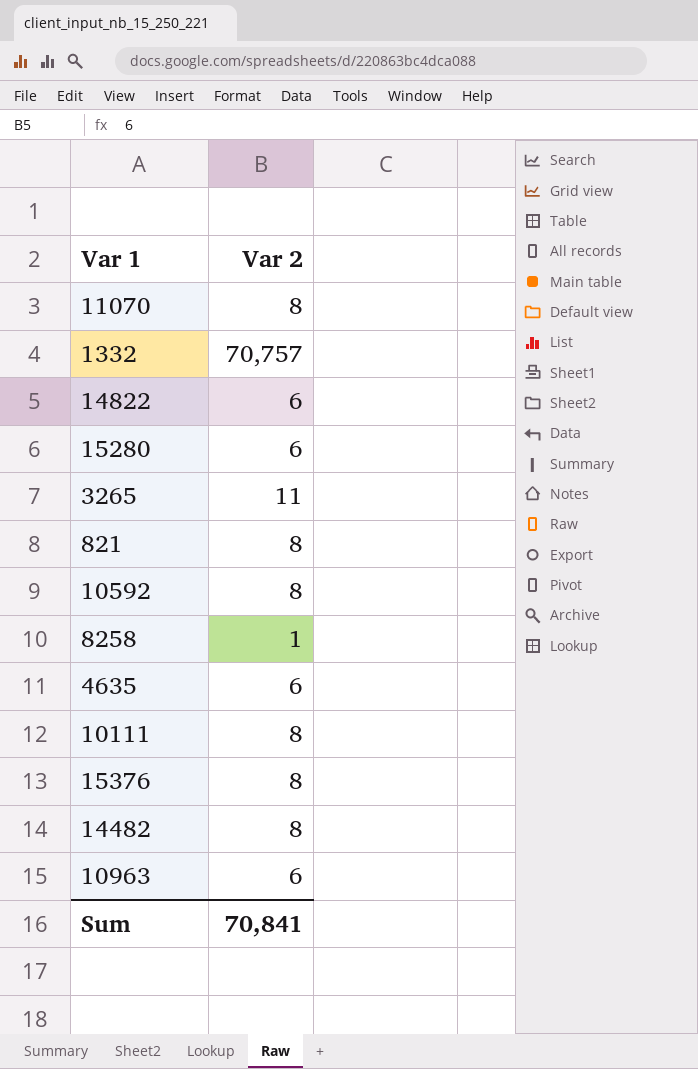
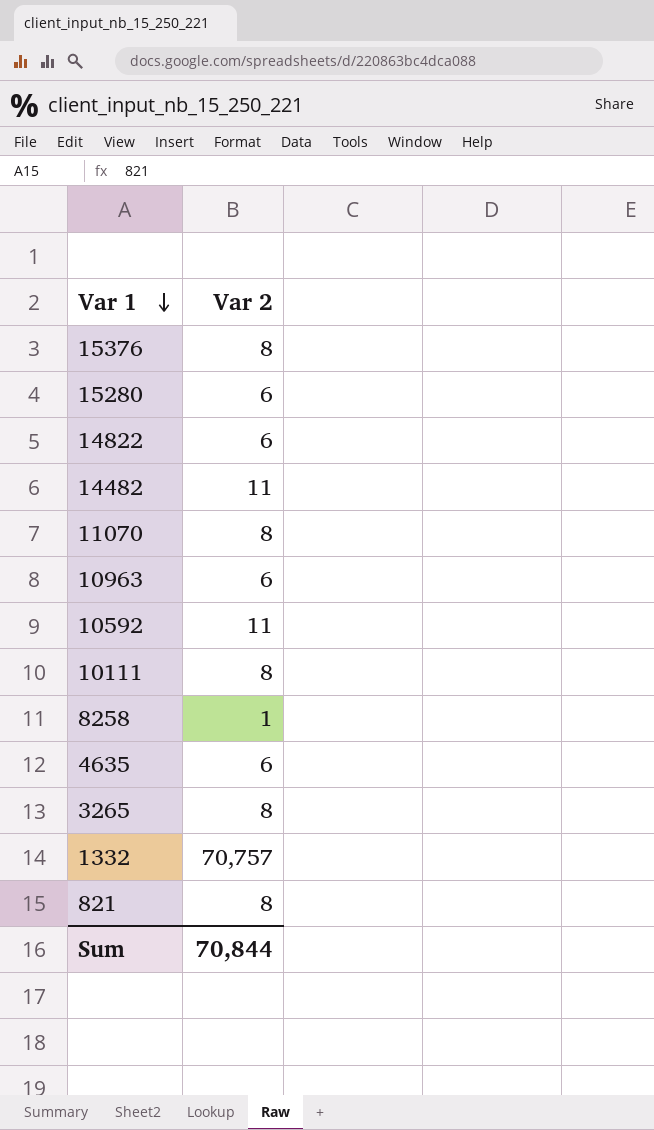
row order: none -> Var 1 descending
14482 | Var 2: 8 -> 11
10592 | Var 2: 8 -> 11
3265 | Var 2: 11 -> 8
Sum | Var 2: 70,841 -> 70,844

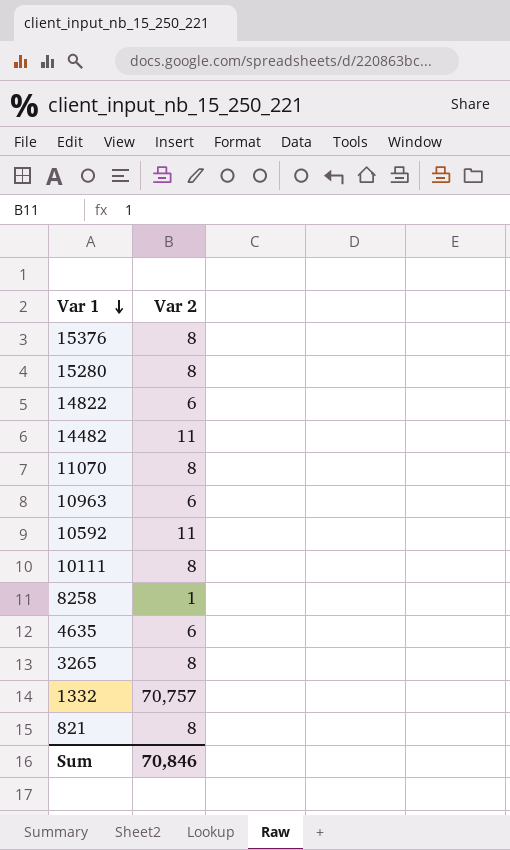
15280 | Var 2: 6 -> 8
Sum | Var 2: 70,844 -> 70,846

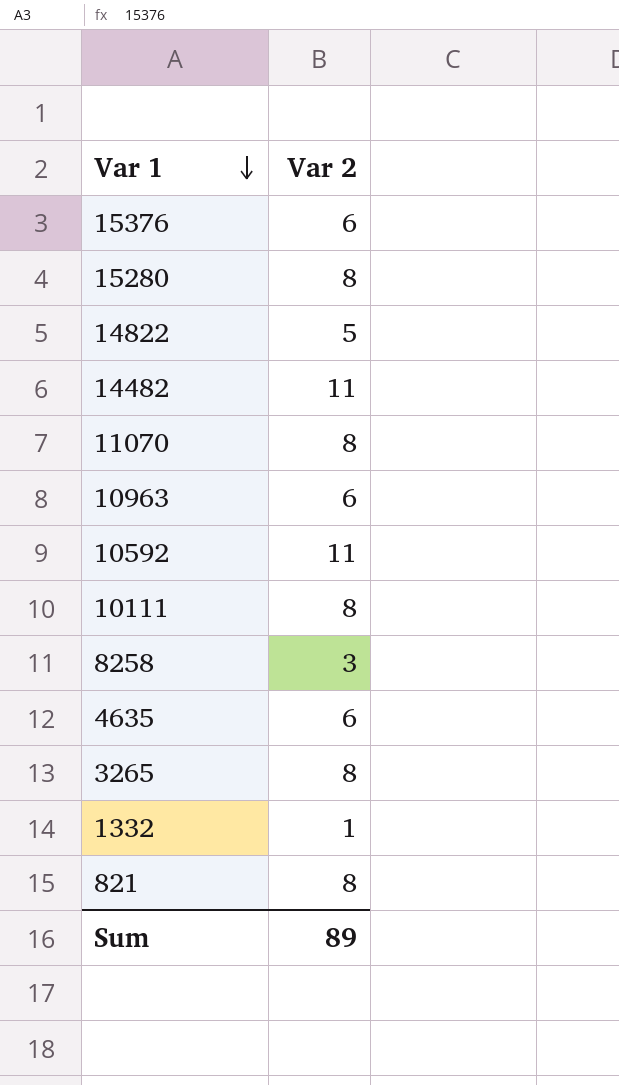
15376 | Var 2: 8 -> 6
14822 | Var 2: 6 -> 5
8258 | Var 2: 1 -> 3
1332 | Var 2: 70,757 -> 1
Sum | Var 2: 70,846 -> 89

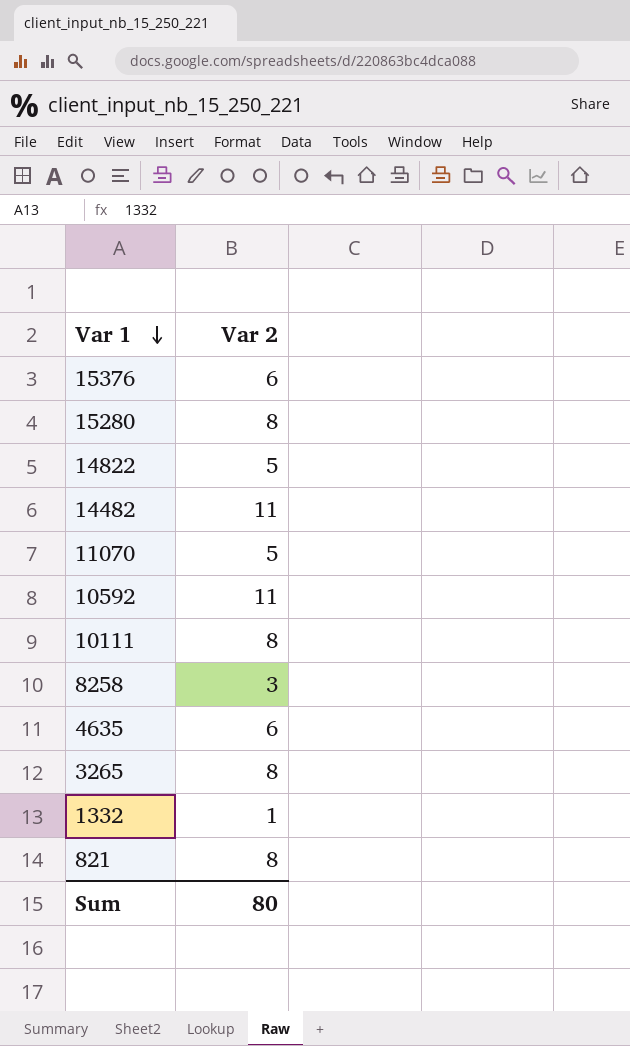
row 10963: 6 -> none
11070 | Var 2: 8 -> 5
Sum | Var 2: 89 -> 80

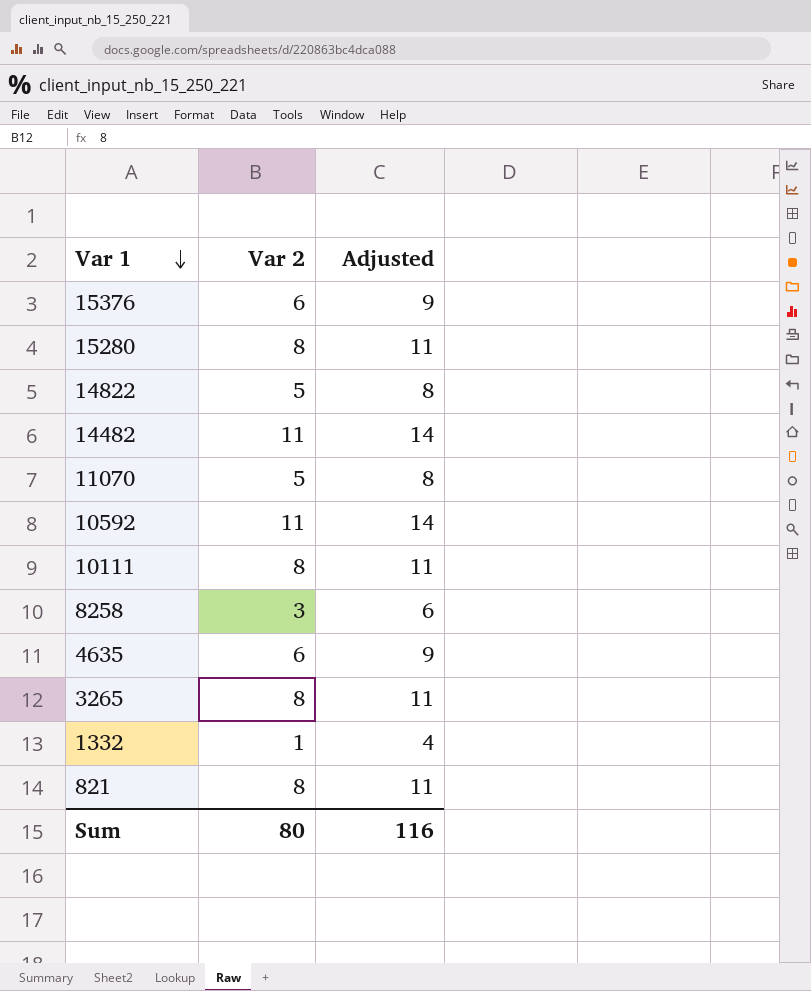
column Adjusted | formula: none -> [Var 2] + 3

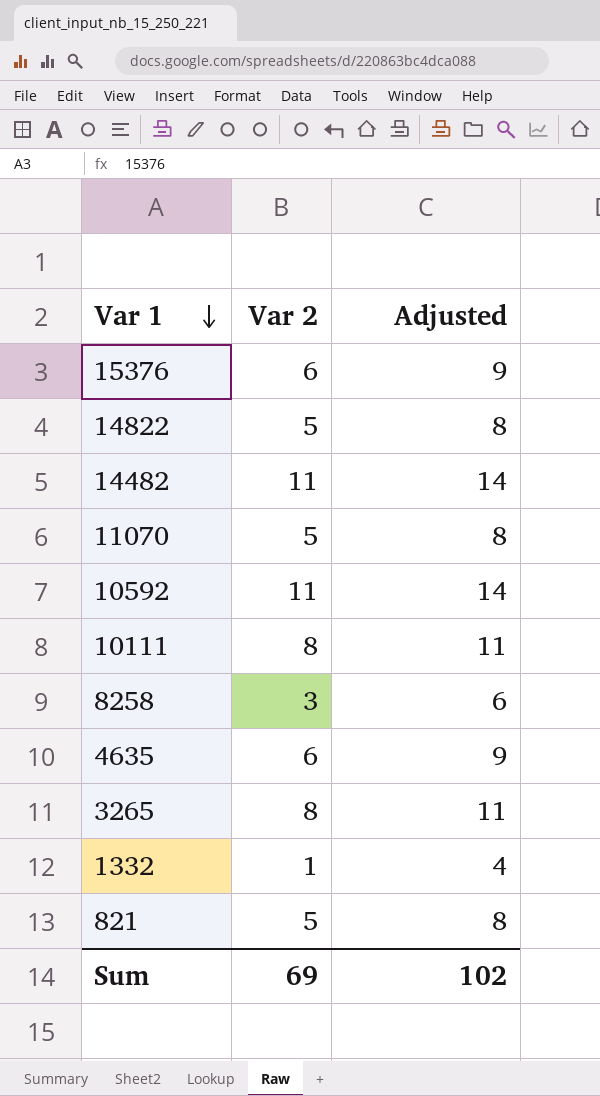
row 15280: 8 | 11 -> none
821 | Var 2: 8 -> 5
821 | Adjusted: 11 -> 8
Sum | Var 2: 80 -> 69
Sum | Adjusted: 116 -> 102

